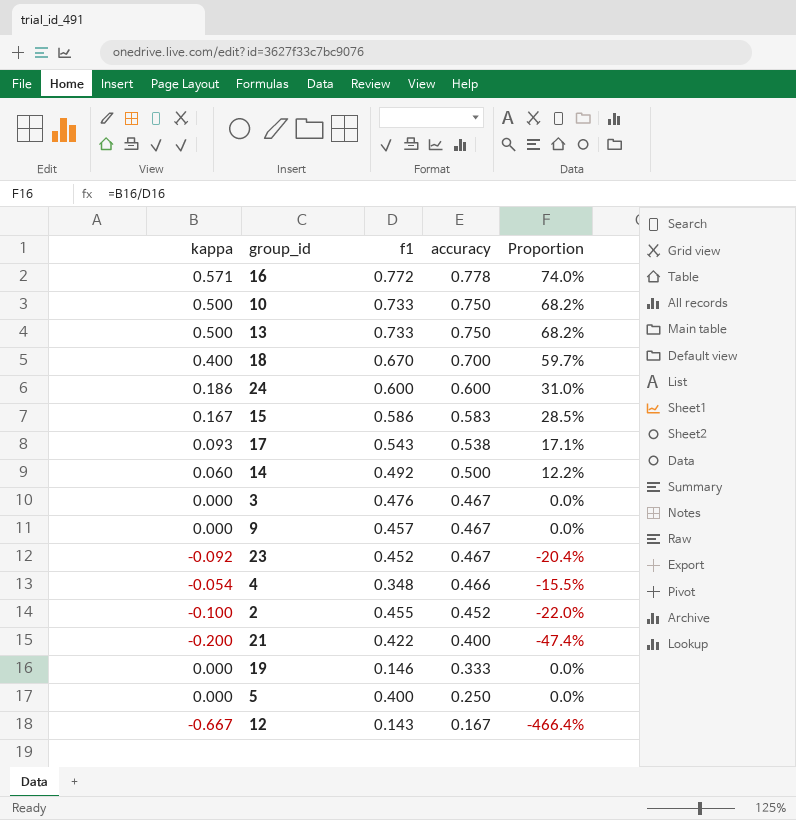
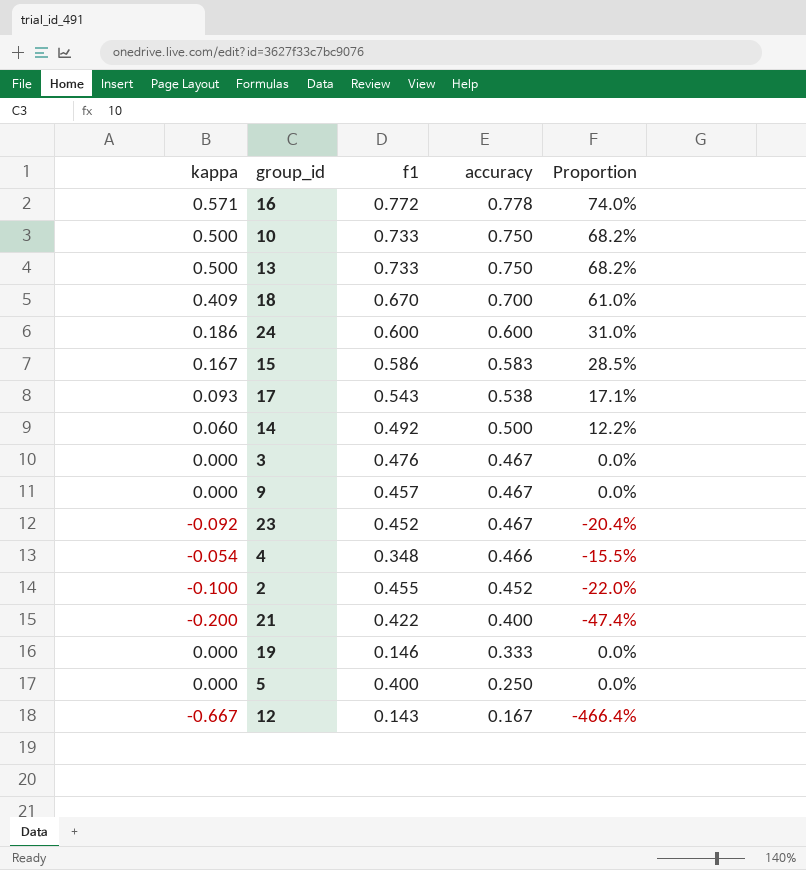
18 | kappa: 0.400 -> 0.409
18 | Proportion: 59.7% -> 61.0%

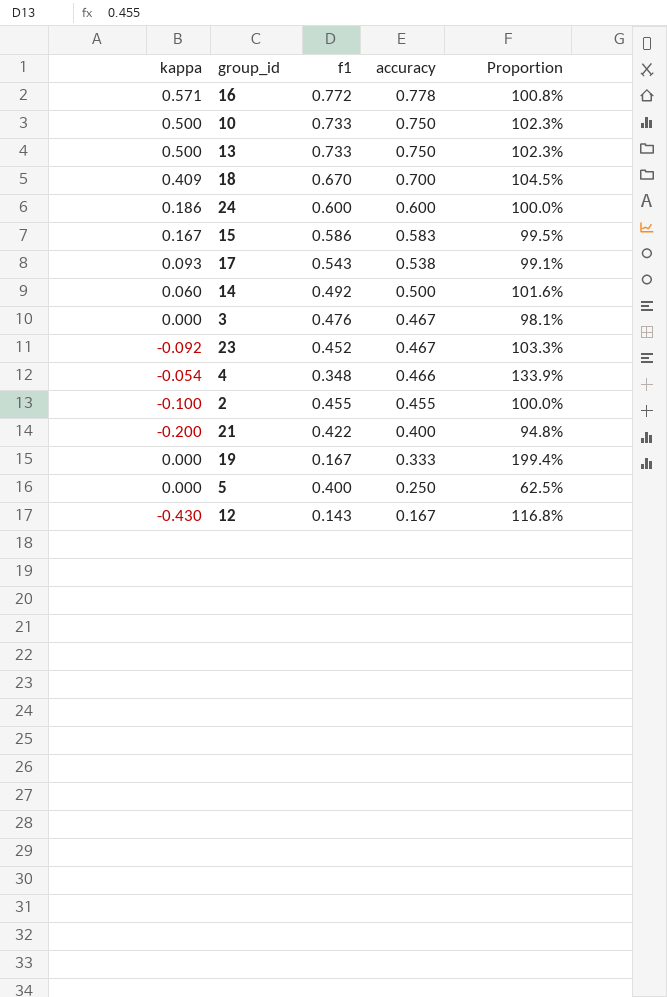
column Proportion | formula: [kappa] / [f1] -> [accuracy] / [f1]
row 9: 0.000 | 0.457 | 0.467 | 0.0% -> none
2 | accuracy: 0.452 -> 0.455
19 | f1: 0.146 -> 0.167
12 | kappa: -0.667 -> -0.430

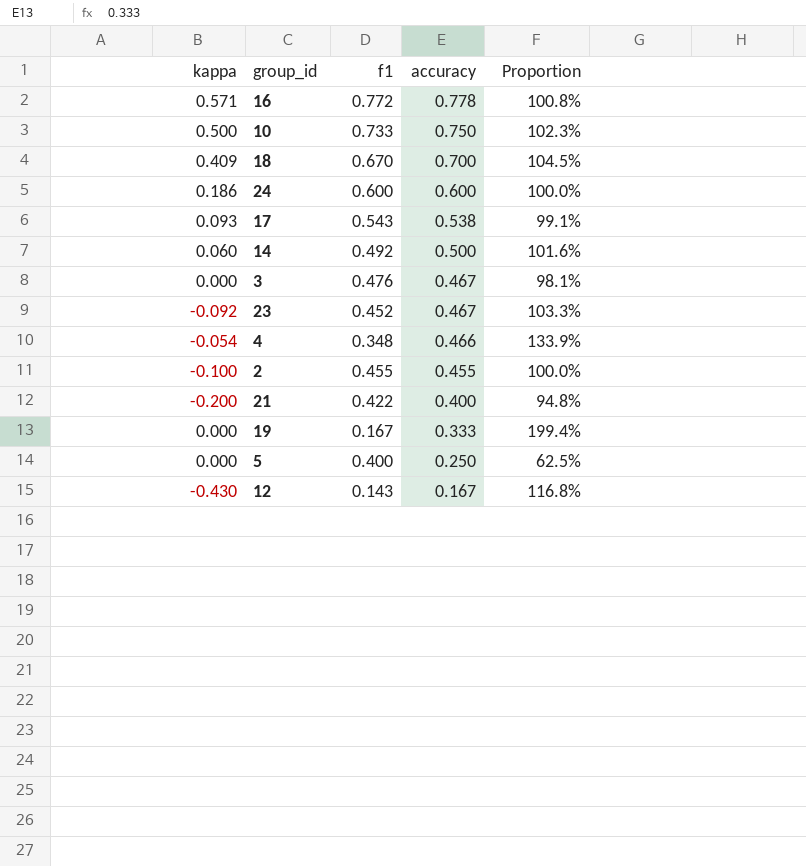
row 13: 0.500 | 0.733 | 0.750 | 102.3% -> none
row 15: 0.167 | 0.586 | 0.583 | 99.5% -> none

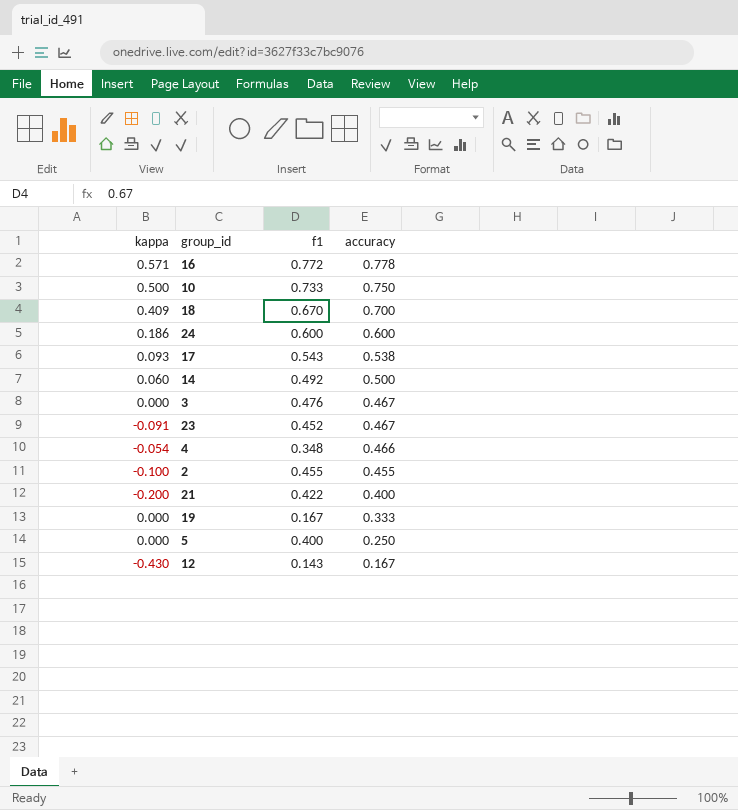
column Proportion | formula: [accuracy] / [f1] -> none
23 | kappa: -0.092 -> -0.091

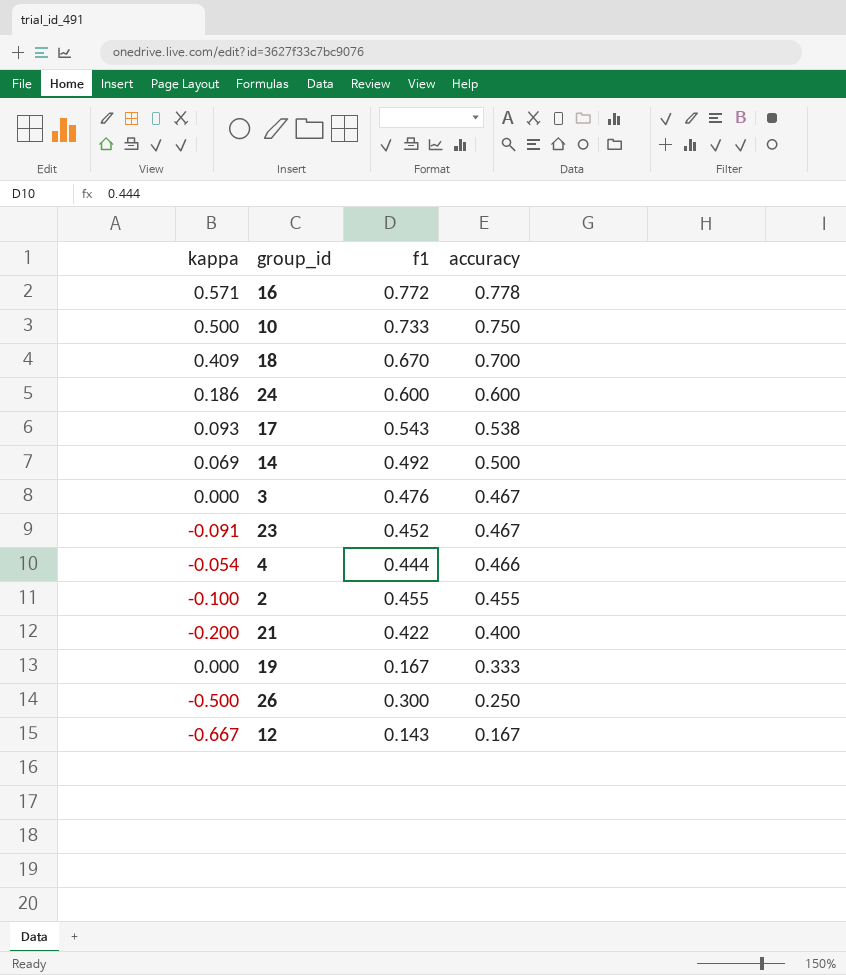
row 5: 0.000 | 0.400 | 0.250 -> none
14 | kappa: 0.060 -> 0.069
4 | f1: 0.348 -> 0.444
row 26: none -> -0.500 | 0.300 | 0.250
12 | kappa: -0.430 -> -0.667

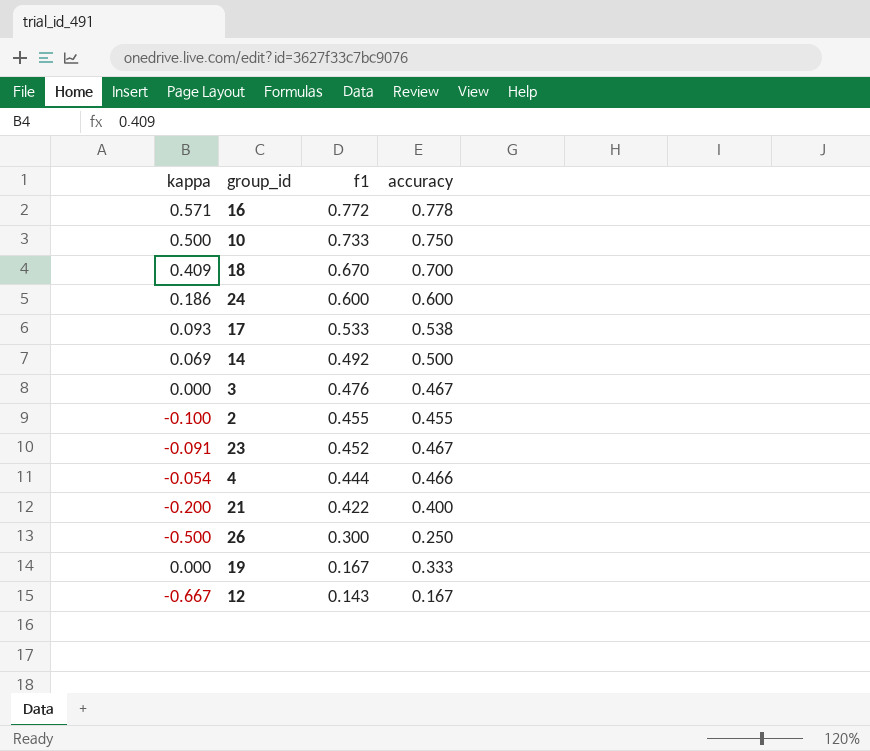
row order: accuracy descending -> f1 descending
17 | f1: 0.543 -> 0.533

